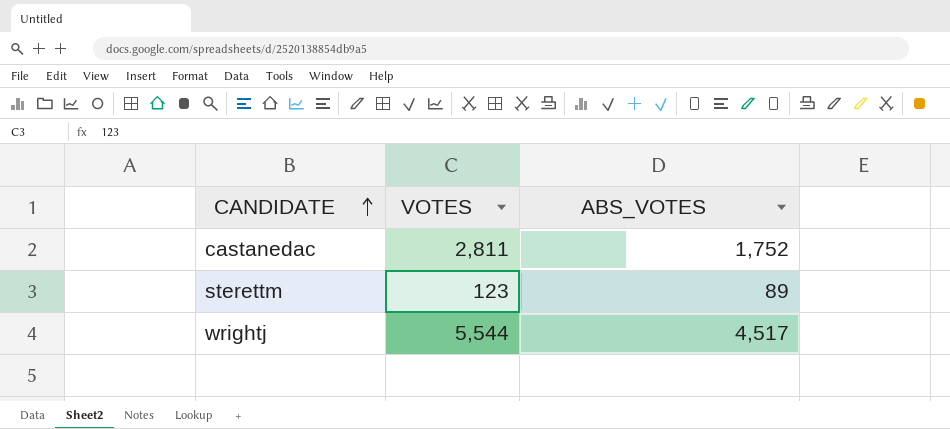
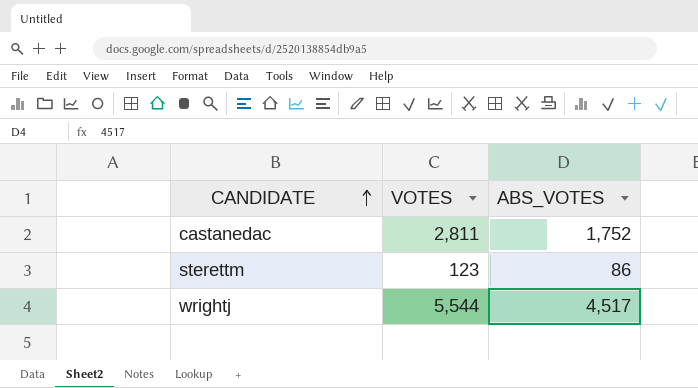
sterettm | ABS_VOTES: 89 -> 86

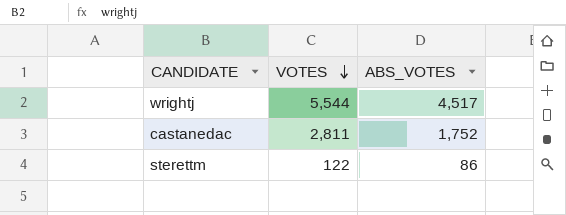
row order: CANDIDATE ascending -> VOTES descending
sterettm | VOTES: 123 -> 122

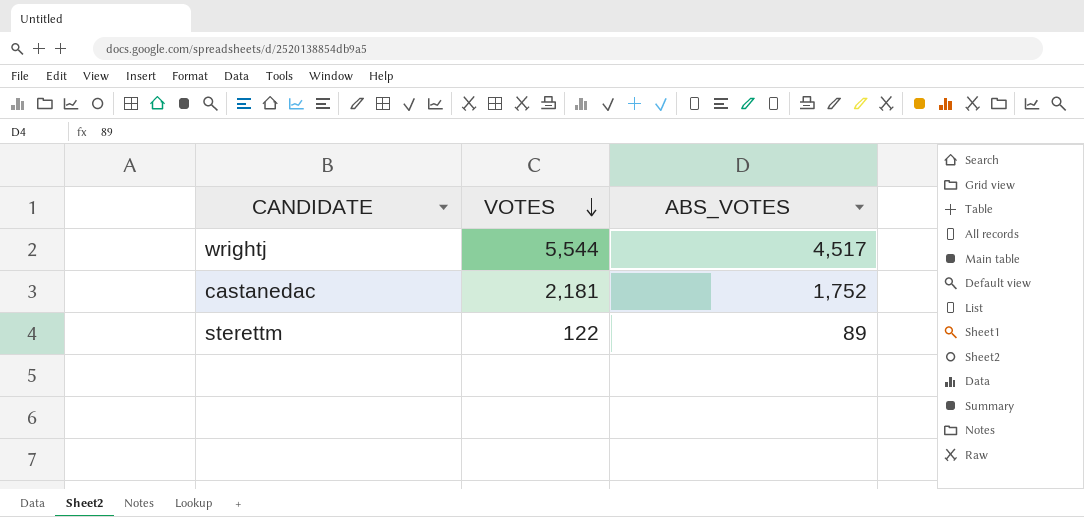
castanedac | VOTES: 2,811 -> 2,181
sterettm | ABS_VOTES: 86 -> 89

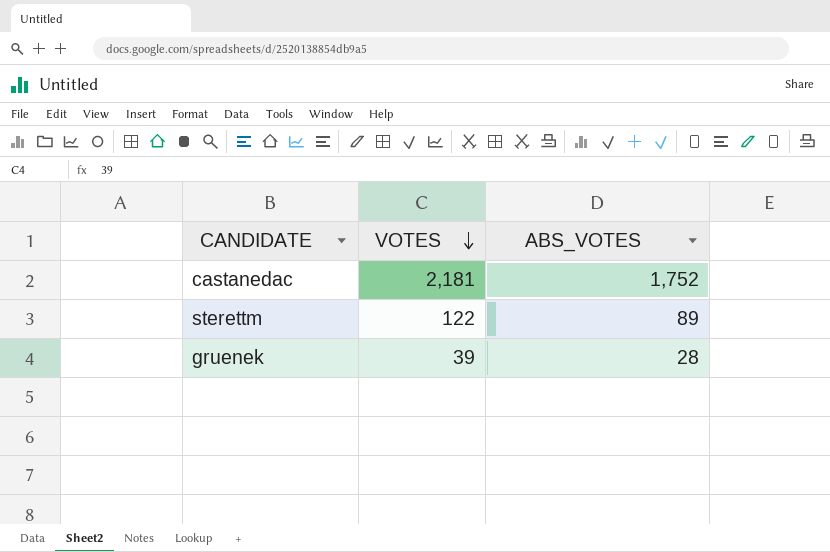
row wrightj: 5,544 | 4,517 -> none
row gruenek: none -> 39 | 28

